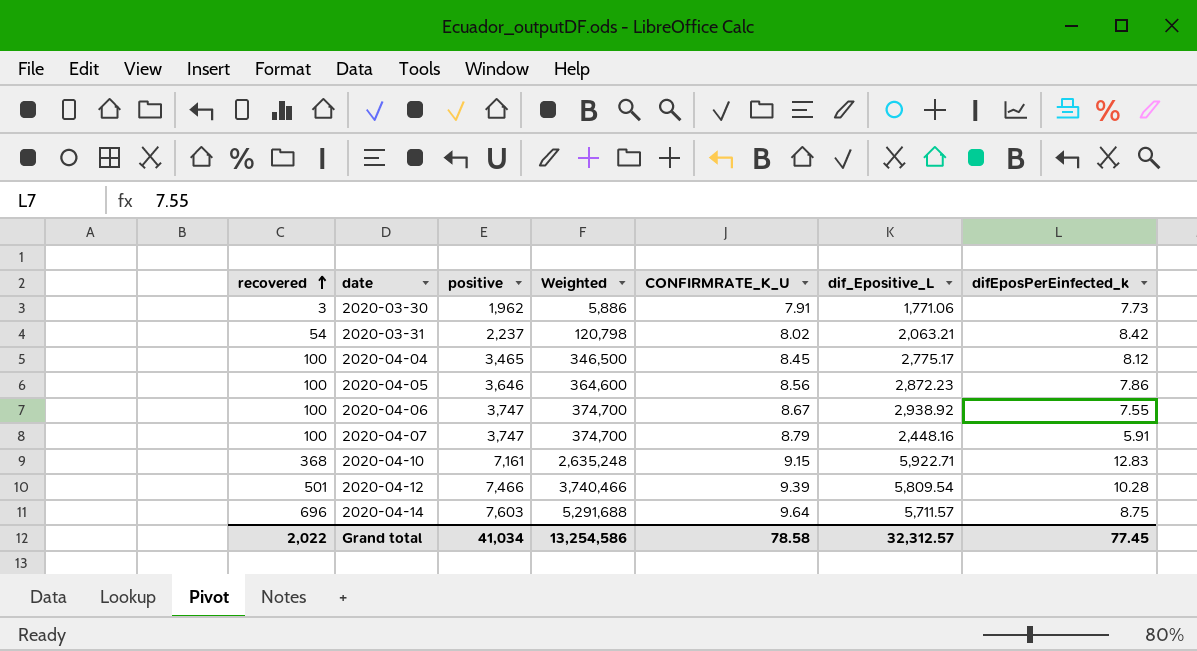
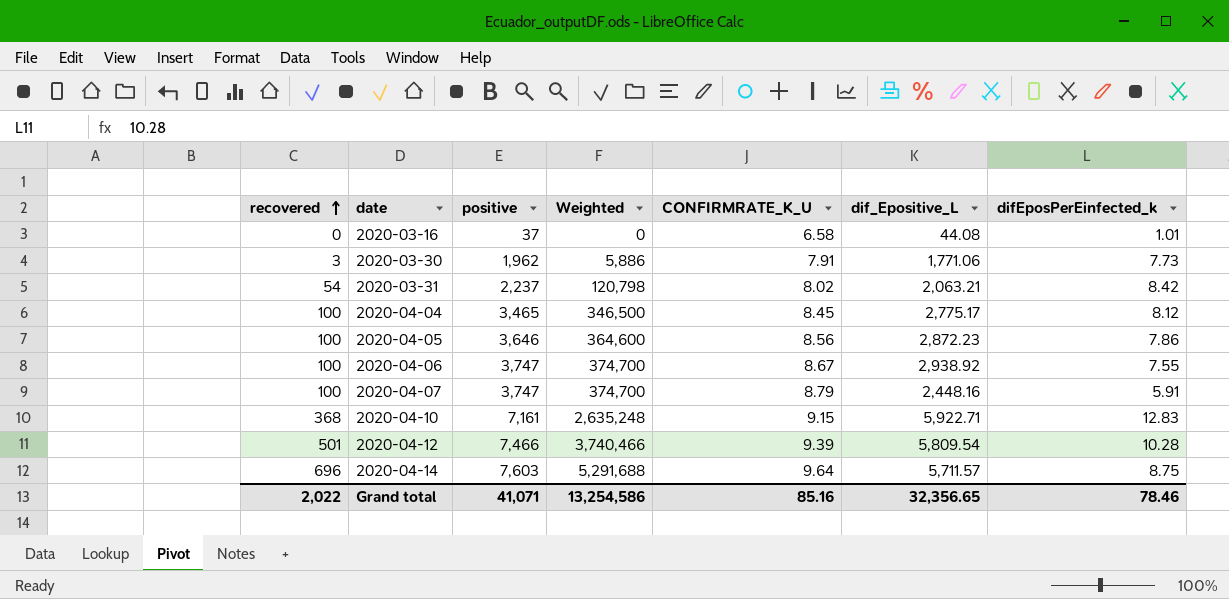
row 2020-03-16: none -> 0 | 37 | 0 | 6.58 | 44.08 | 1.01
Grand total | positive: 41,034 -> 41,071
Grand total | CONFIRMRATE_K_U: 78.58 -> 85.16
Grand total | dif_Epositive_L: 32,312.57 -> 32,356.65
Grand total | difEposPerEinfected_k: 77.45 -> 78.46

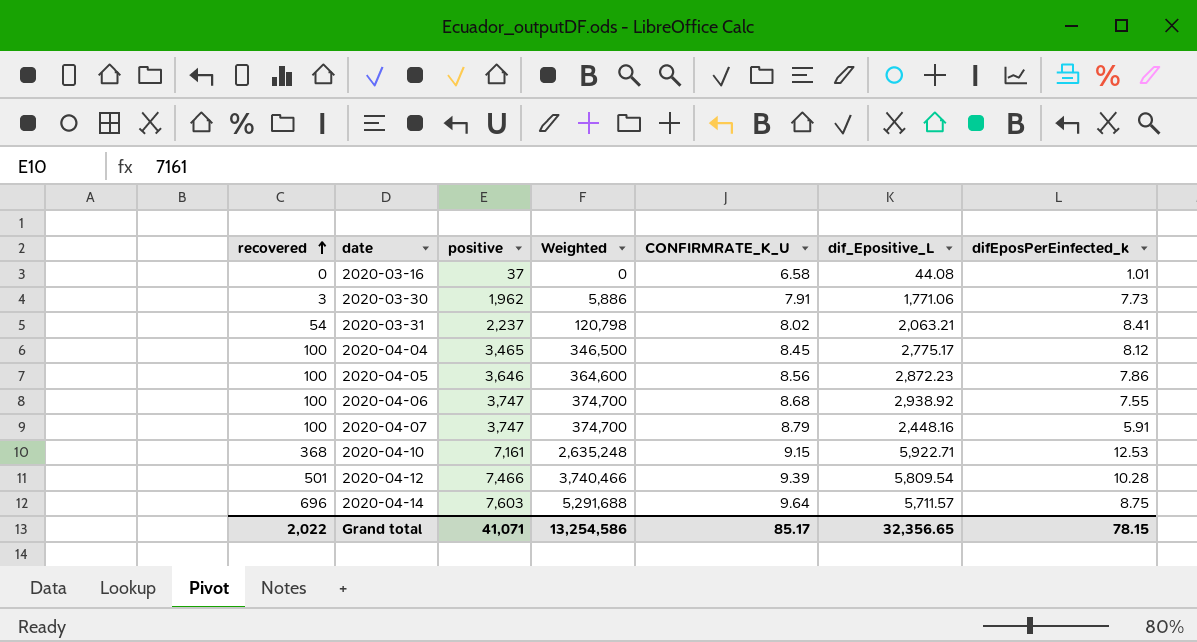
2020-03-31 | difEposPerEinfected_k: 8.42 -> 8.41
2020-04-06 | CONFIRMRATE_K_U: 8.67 -> 8.68
2020-04-10 | difEposPerEinfected_k: 12.83 -> 12.53
Grand total | CONFIRMRATE_K_U: 85.16 -> 85.17
Grand total | difEposPerEinfected_k: 78.46 -> 78.15

